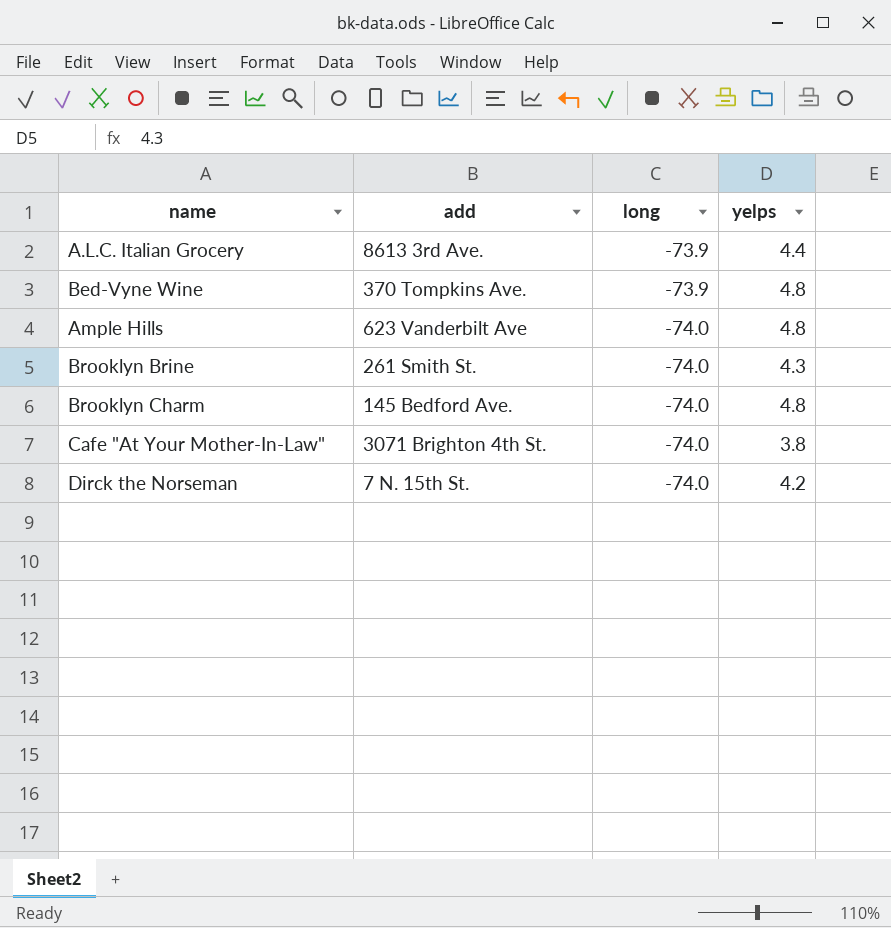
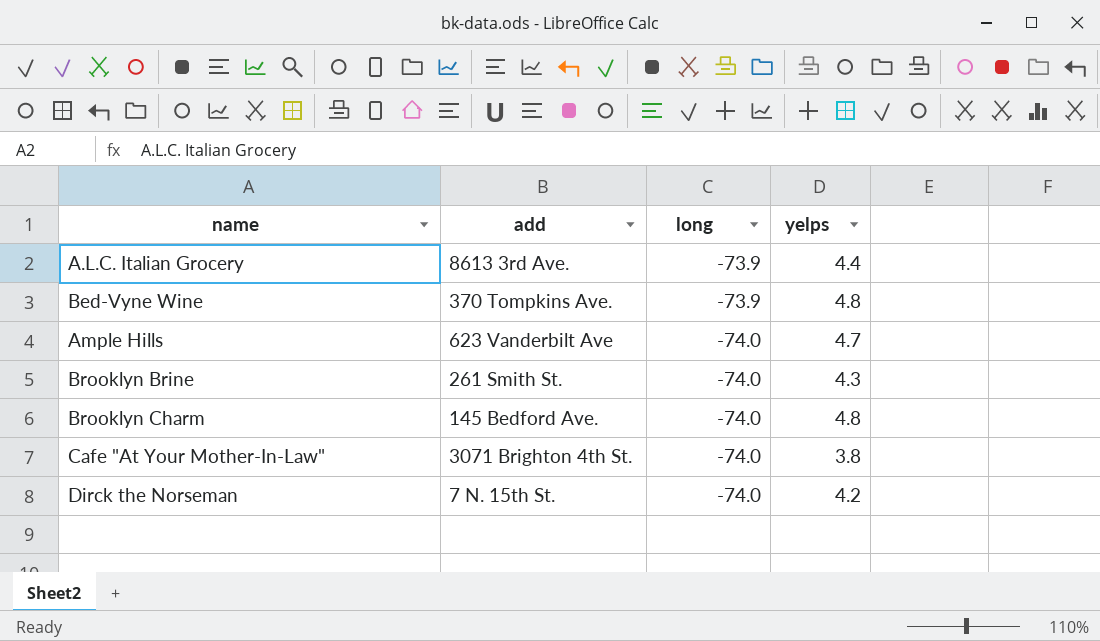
Ample Hills | yelps: 4.8 -> 4.7

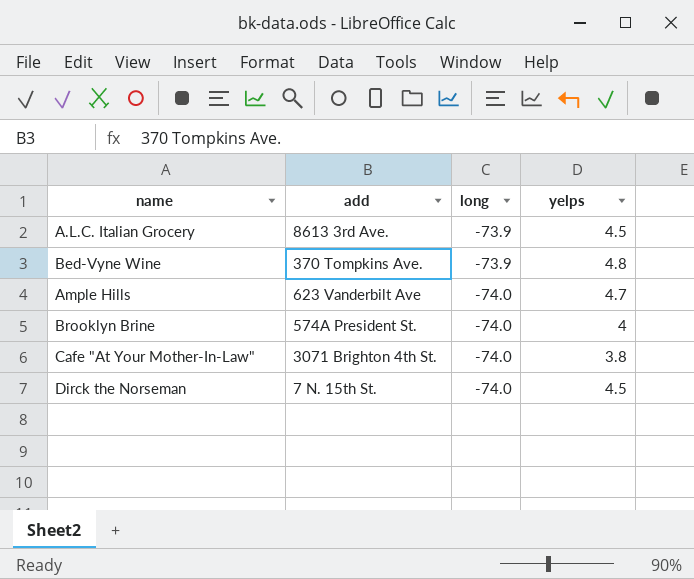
row Brooklyn Charm: 145 Bedford Ave. | -74.0 | 4.8 -> none
A.L.C. Italian Grocery | yelps: 4.4 -> 4.5
Brooklyn Brine | add: 261 Smith St. -> 574A President St.
Brooklyn Brine | yelps: 4.3 -> 4
Dirck the Norseman | yelps: 4.2 -> 4.5

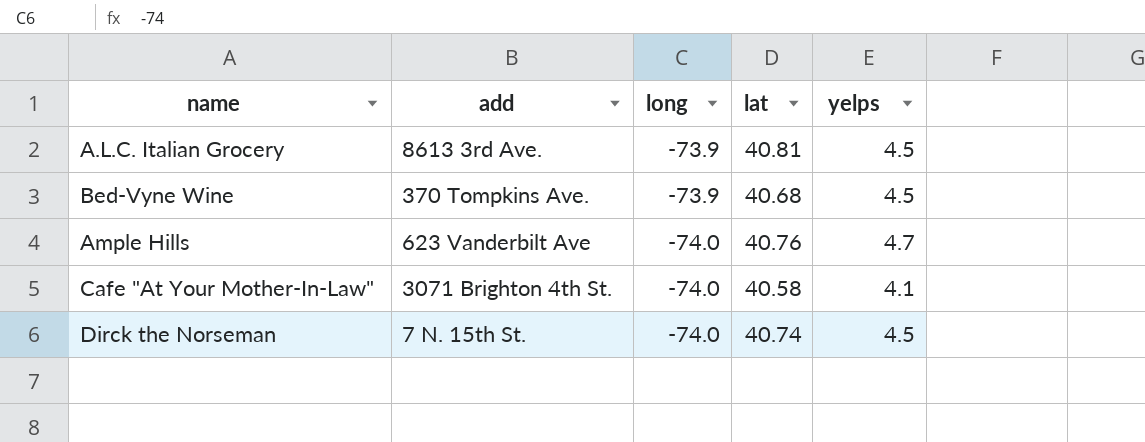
column lat | position: none -> 4
row Brooklyn Brine: 574A President St. | -74.0 | 4 -> none
Bed-Vyne Wine | yelps: 4.8 -> 4.5
Cafe "At Your Mother-In-Law" | yelps: 3.8 -> 4.1

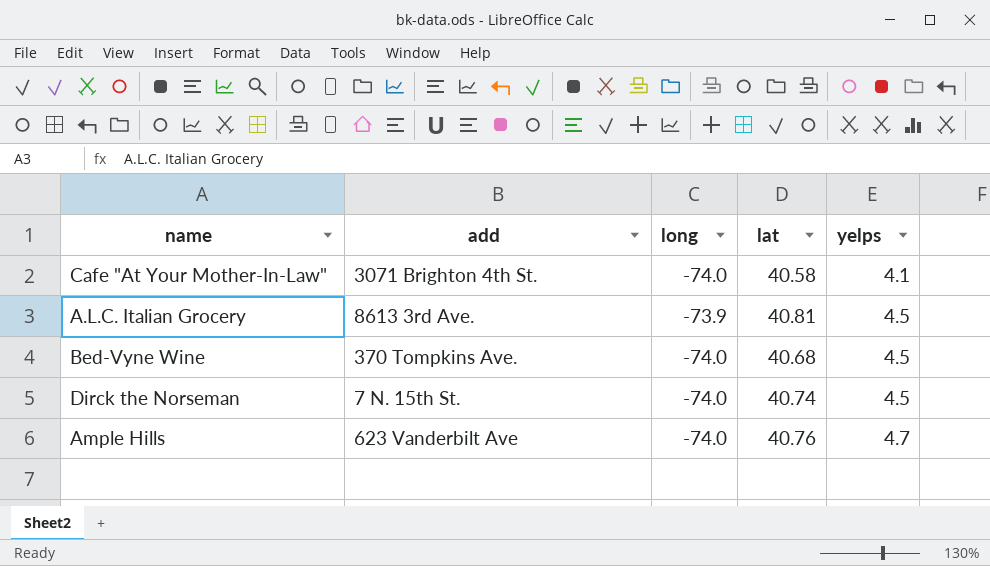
row order: long descending -> yelps ascending
Bed-Vyne Wine | long: -73.9 -> -74.0

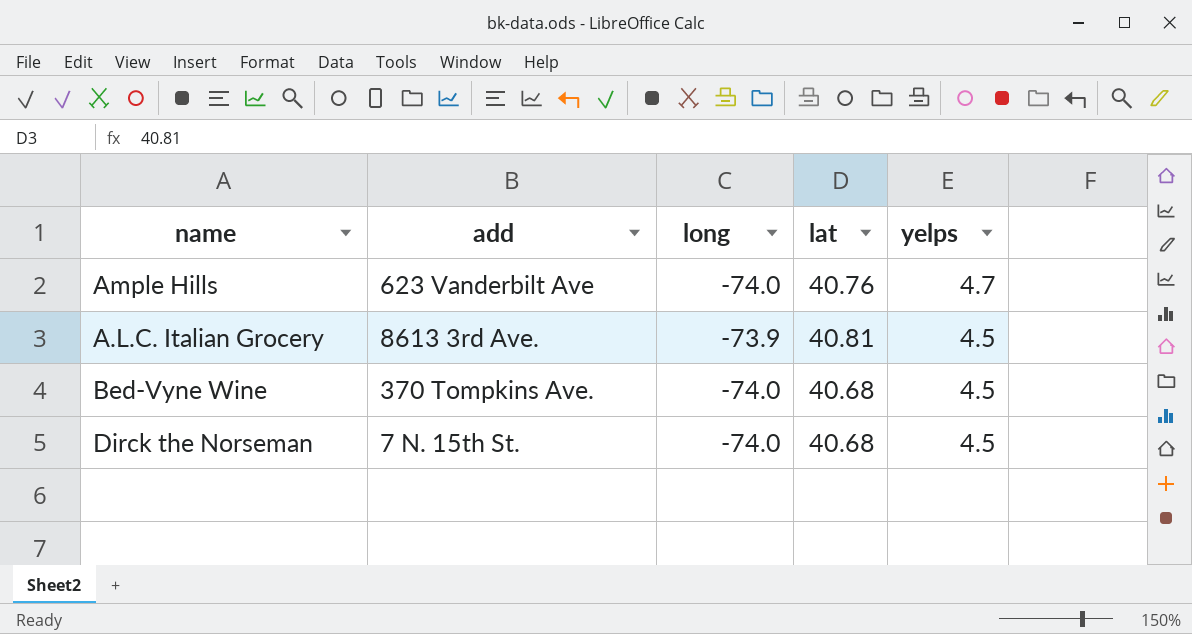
row order: yelps ascending -> yelps descending
row Cafe "At Your Mother-In-Law": 3071 Brighton 4th St. | -74.0 | 40.58 | 4.1 -> none
Dirck the Norseman | lat: 40.74 -> 40.68

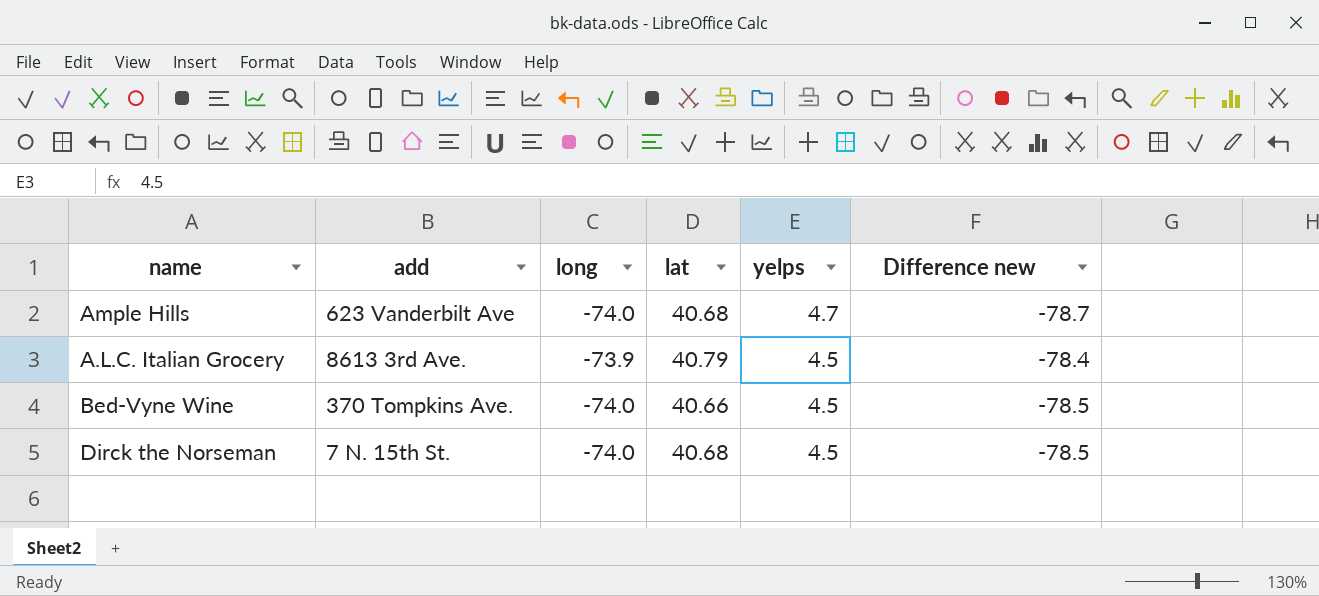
column Difference new | formula: none -> [long] - [yelps]
Ample Hills | lat: 40.76 -> 40.68
A.L.C. Italian Grocery | lat: 40.81 -> 40.79
Bed-Vyne Wine | lat: 40.68 -> 40.66

